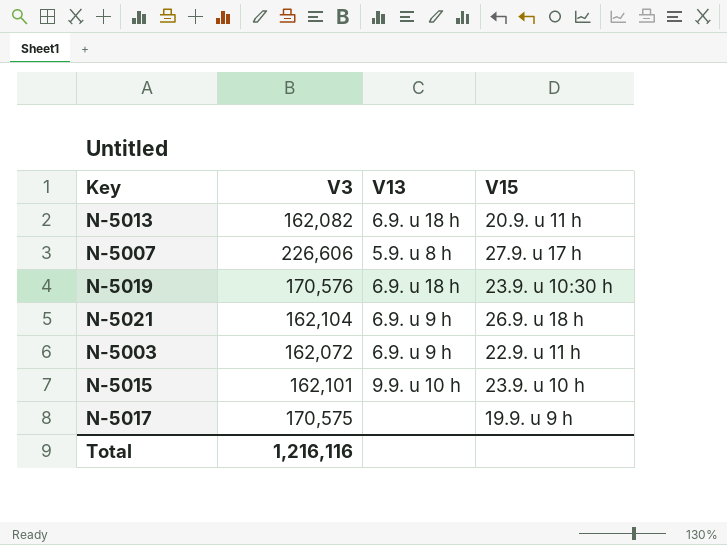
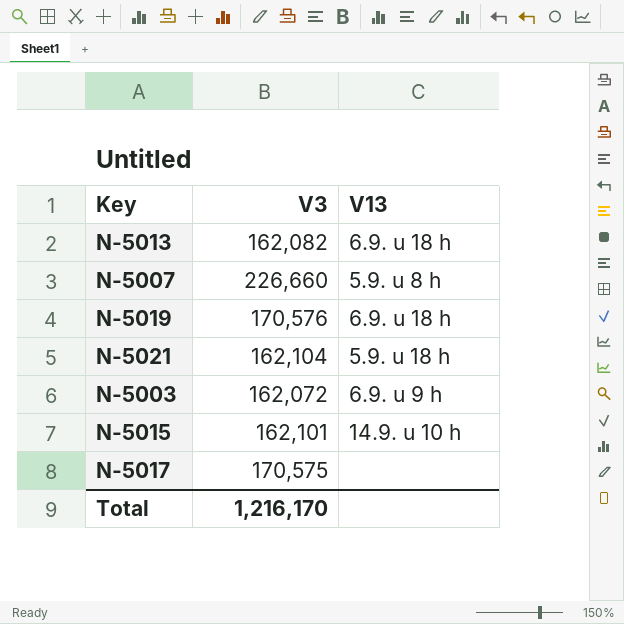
column V15 | position: 4 -> none
N-5007 | V3: 226,606 -> 226,660
N-5021 | V13: 6.9. u 9 h -> 5.9. u 18 h
N-5015 | V13: 9.9. u 10 h -> 14.9. u 10 h
Total | V3: 1,216,116 -> 1,216,170

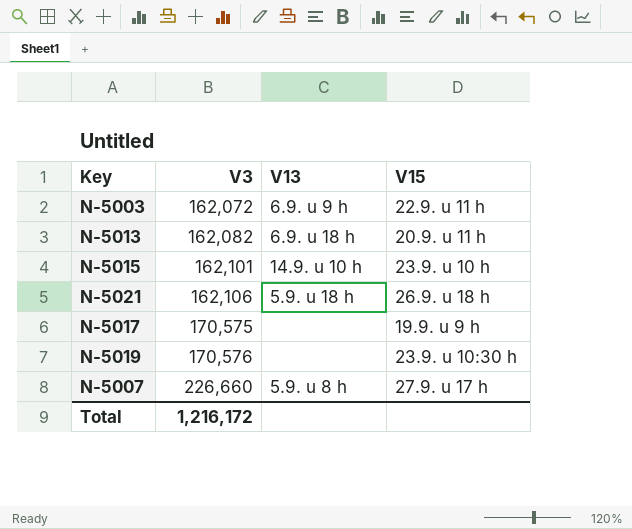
row order: none -> V3 ascending
column V15 | position: none -> 4
N-5021 | V3: 162,104 -> 162,106
N-5019 | V13: 6.9. u 18 h -> none
Total | V3: 1,216,170 -> 1,216,172

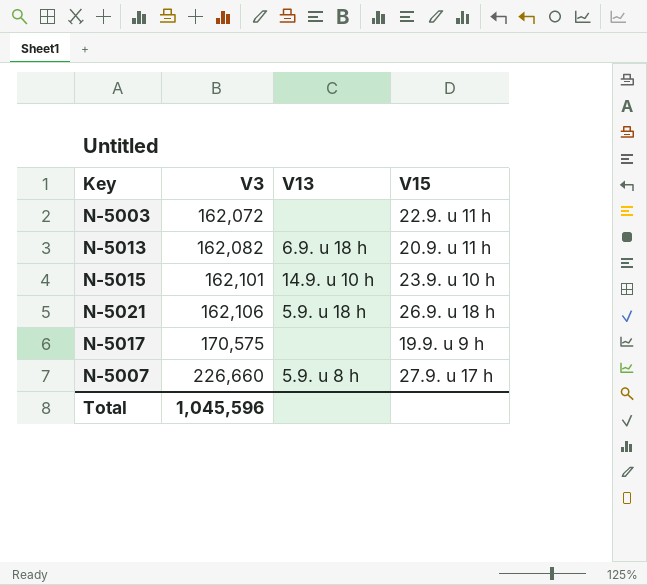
row N-5019: 170,576 | none | 23.9. u 10:30 h -> none
N-5003 | V13: 6.9. u 9 h -> none
Total | V3: 1,216,172 -> 1,045,596

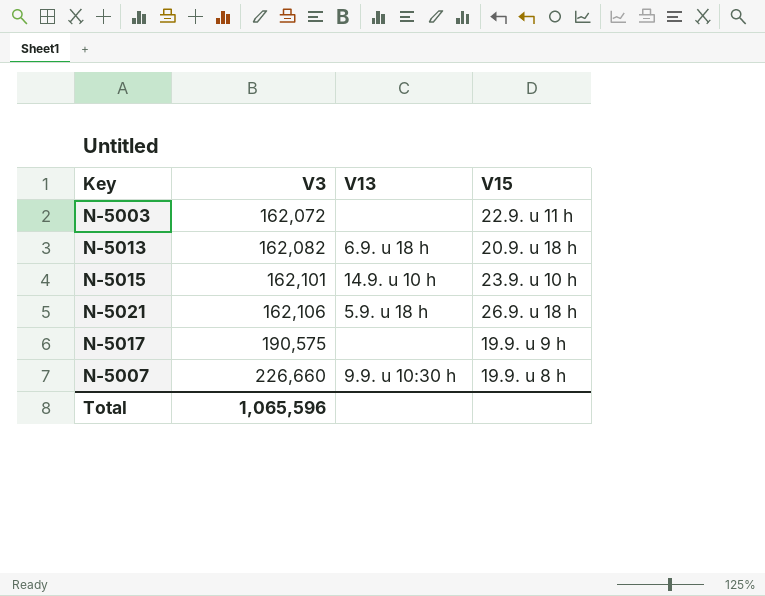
N-5013 | V15: 20.9. u 11 h -> 20.9. u 18 h
N-5017 | V3: 170,575 -> 190,575
N-5007 | V13: 5.9. u 8 h -> 9.9. u 10:30 h
N-5007 | V15: 27.9. u 17 h -> 19.9. u 8 h
Total | V3: 1,045,596 -> 1,065,596

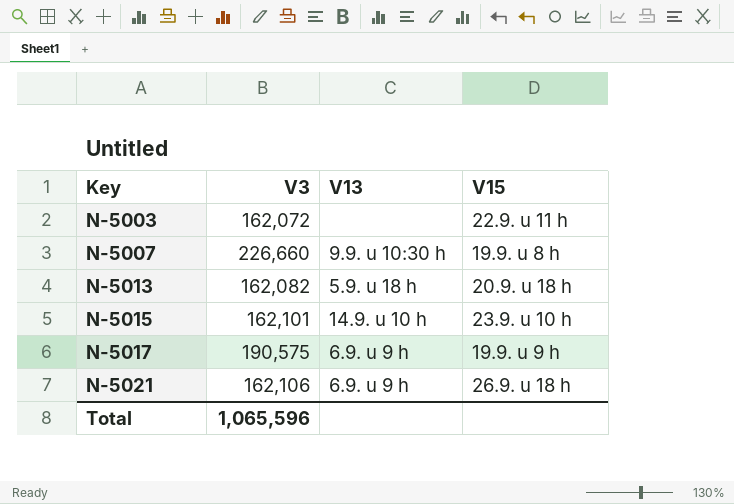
row order: V3 ascending -> Key ascending
N-5013 | V13: 6.9. u 18 h -> 5.9. u 18 h
N-5017 | V13: none -> 6.9. u 9 h
N-5021 | V13: 5.9. u 18 h -> 6.9. u 9 h

